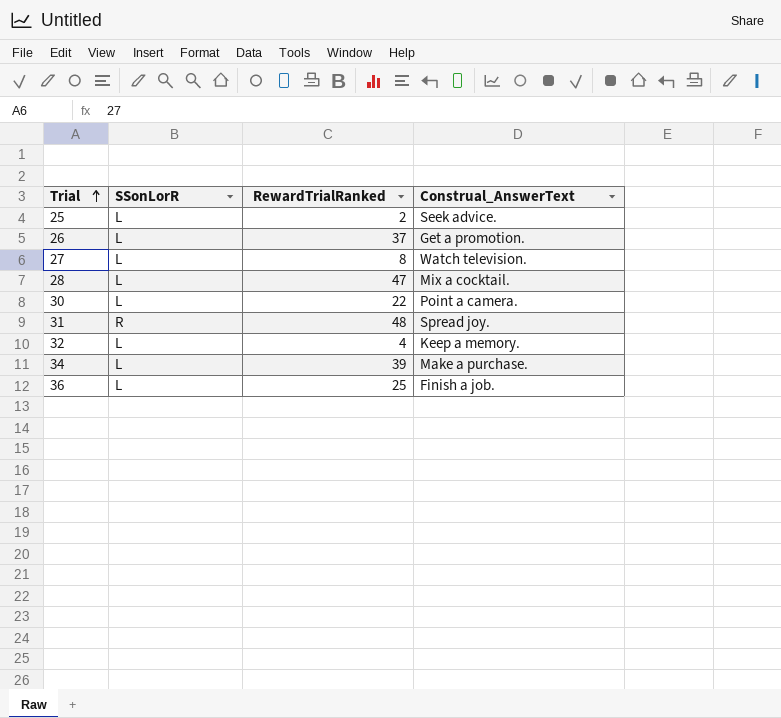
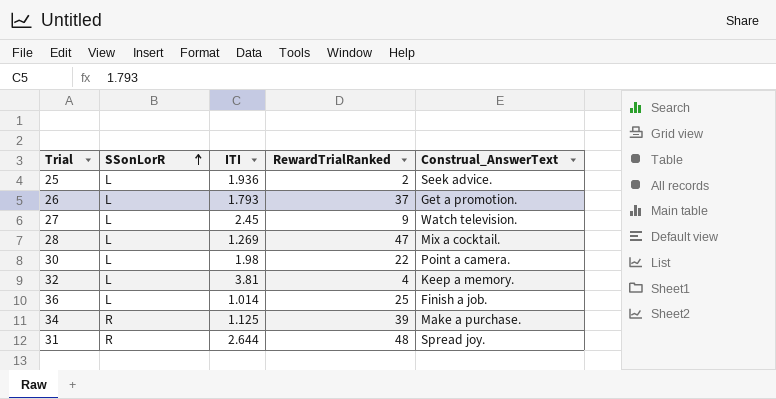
row order: Trial ascending -> SSonLorR ascending
column ITI | position: none -> 3
27 | RewardTrialRanked: 8 -> 9
34 | SSonLorR: L -> R

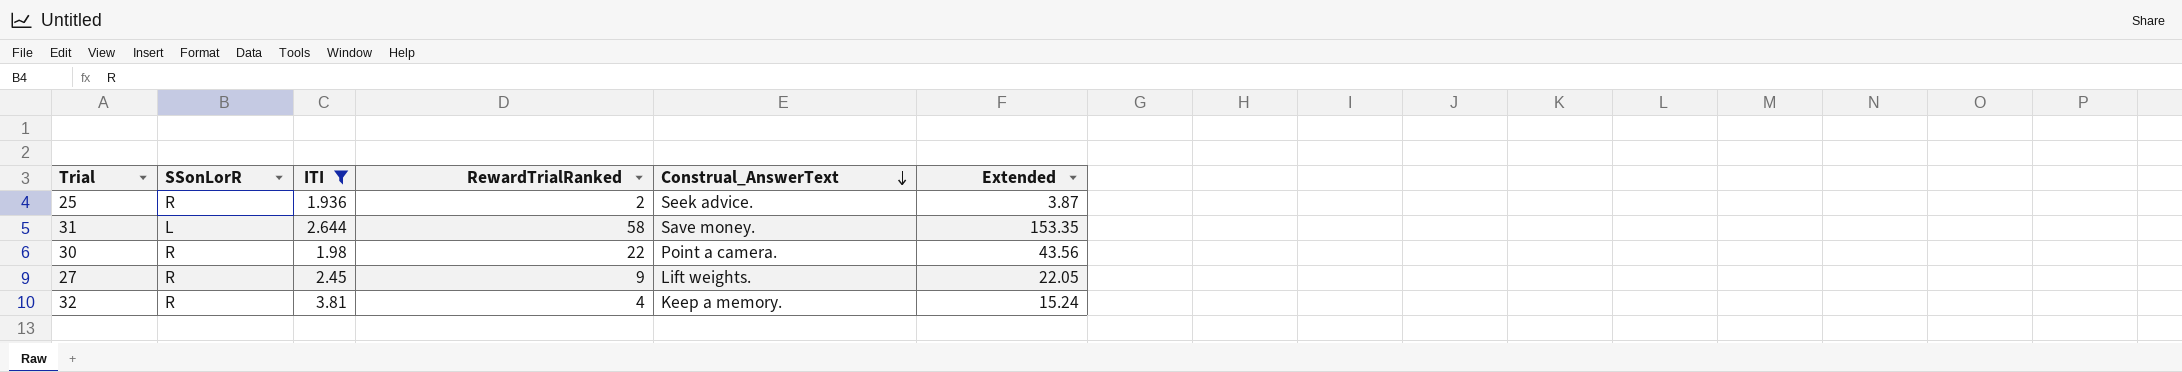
filter: none -> ITI >= 1.936
row order: SSonLorR ascending -> Construal_AnswerText descending
column Extended | formula: none -> [ITI] * [RewardTrialRanked]
25 | SSonLorR: L -> R
31 | SSonLorR: R -> L
31 | RewardTrialRanked: 48 -> 58
31 | Construal_AnswerText: Spread joy. -> Save money.
30 | SSonLorR: L -> R
27 | SSonLorR: L -> R
27 | Construal_AnswerText: Watch television. -> Lift weights.
32 | SSonLorR: L -> R

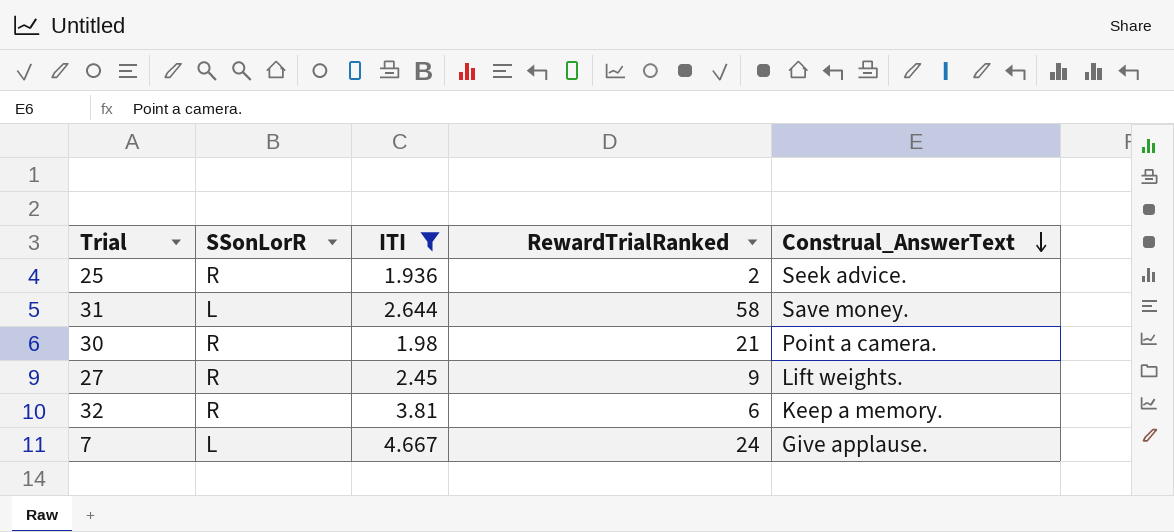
column Extended | formula: [ITI] * [RewardTrialRanked] -> none
30 | RewardTrialRanked: 22 -> 21
32 | RewardTrialRanked: 4 -> 6
row 7: none -> L | 4.667 | 24 | Give applause.

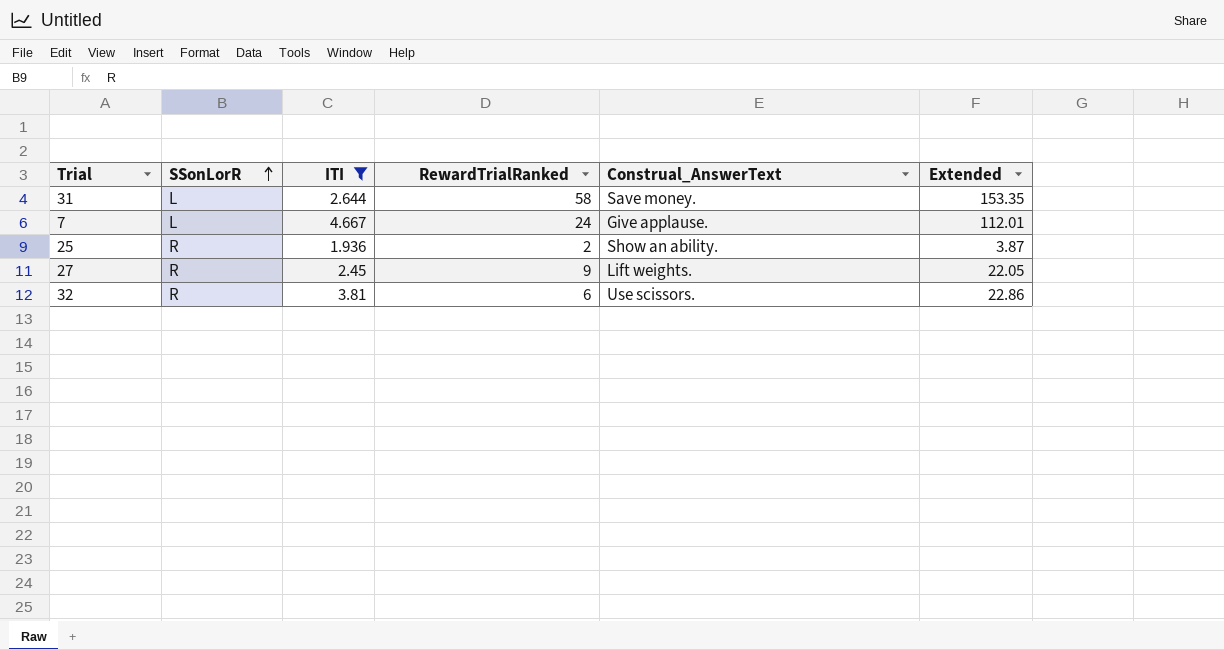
row order: Construal_AnswerText descending -> SSonLorR ascending
column Extended | formula: none -> [ITI] * [RewardTrialRanked]
row 30: R | 1.98 | 21 | Point a camera. -> none
25 | Construal_AnswerText: Seek advice. -> Show an ability.
32 | Construal_AnswerText: Keep a memory. -> Use scissors.

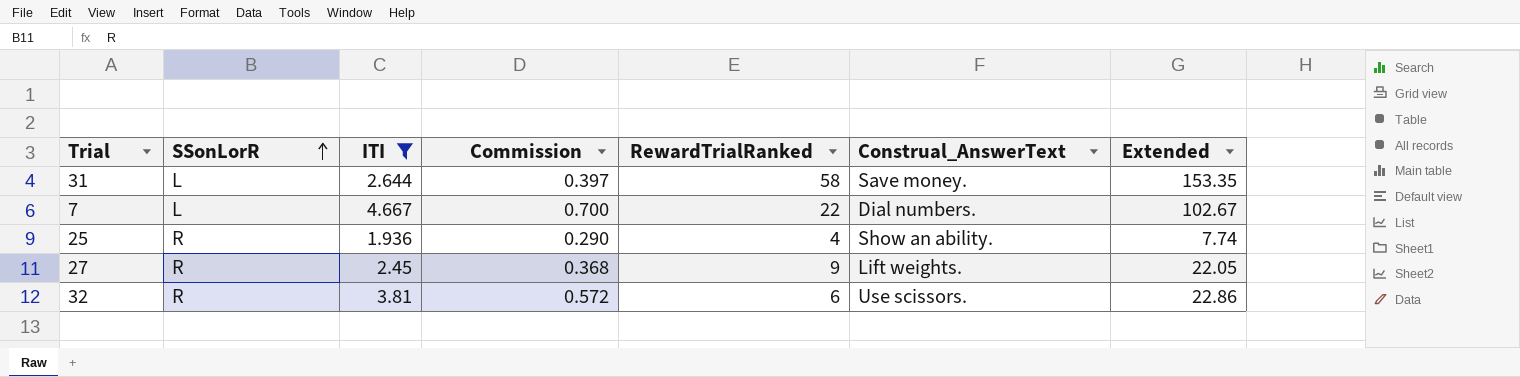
column Commission | formula: none -> [ITI] * 0.15
7 | RewardTrialRanked: 24 -> 22
7 | Construal_AnswerText: Give applause. -> Dial numbers.
7 | Extended: 112.01 -> 102.67
25 | RewardTrialRanked: 2 -> 4
25 | Extended: 3.87 -> 7.74

